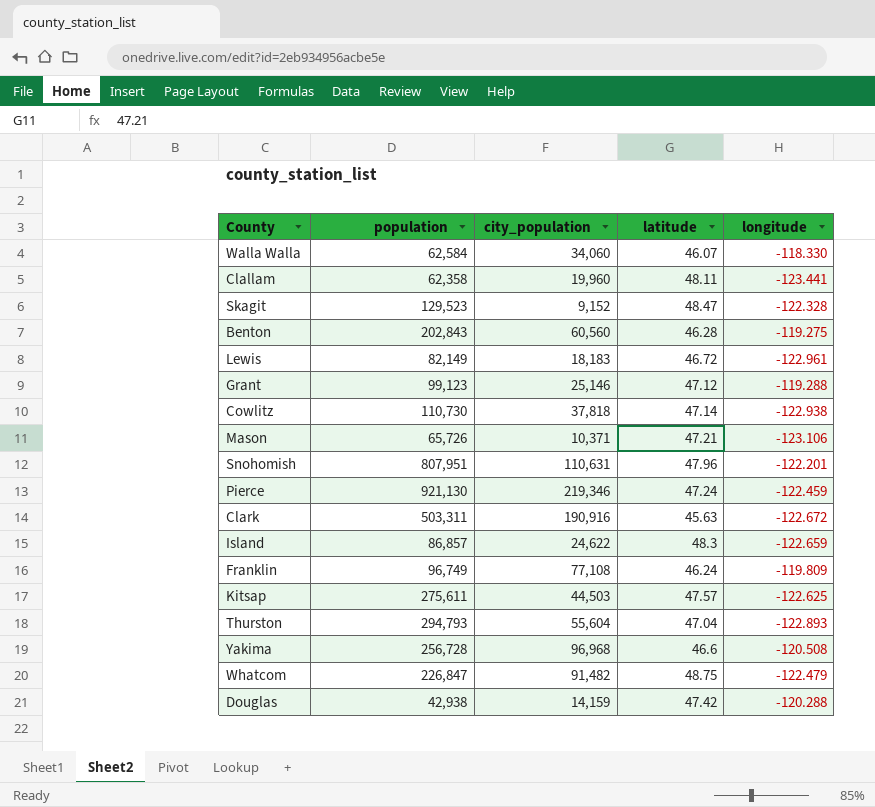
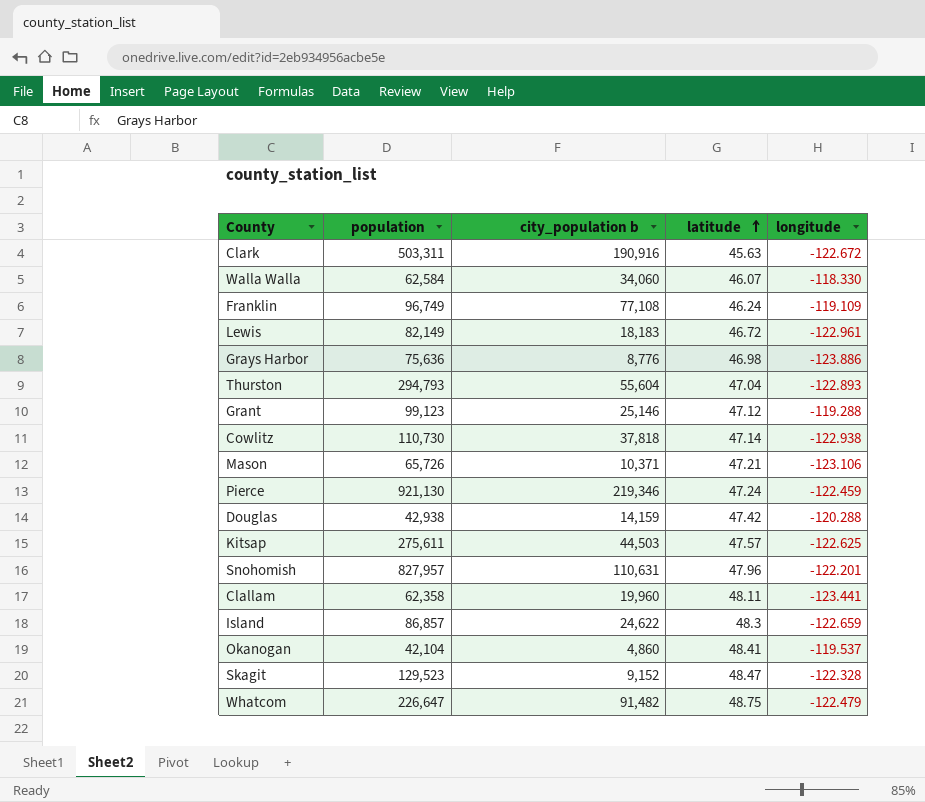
row order: none -> latitude ascending
column name: city_population -> city_population b
row Benton: 202,843 | 60,560 | 46.28 | -119.275 -> none
row Yakima: 256,728 | 96,968 | 46.6 | -120.508 -> none
Franklin | longitude: -119.809 -> -119.109
row Grays Harbor: none -> 75,636 | 8,776 | 46.98 | -123.886
Snohomish | population: 807,951 -> 827,957
row Okanogan: none -> 42,104 | 4,860 | 48.41 | -119.537
Whatcom | population: 226,847 -> 226,647

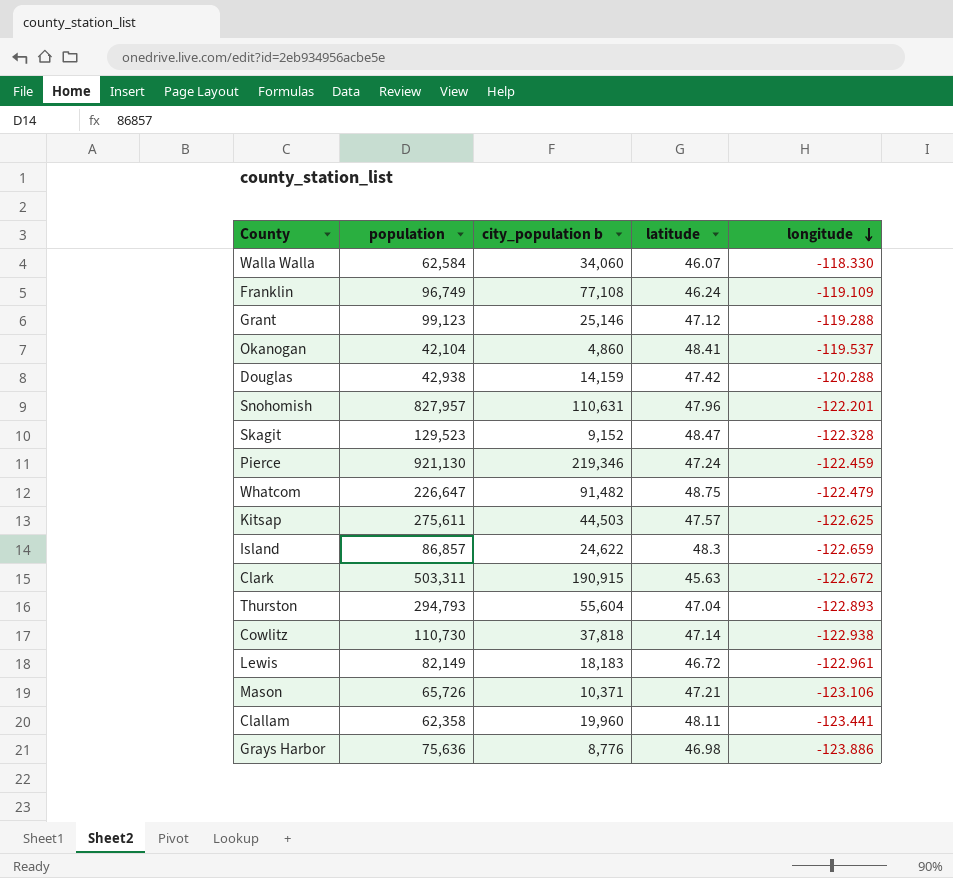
row order: latitude ascending -> longitude descending
Clark | city_population b: 190,916 -> 190,915

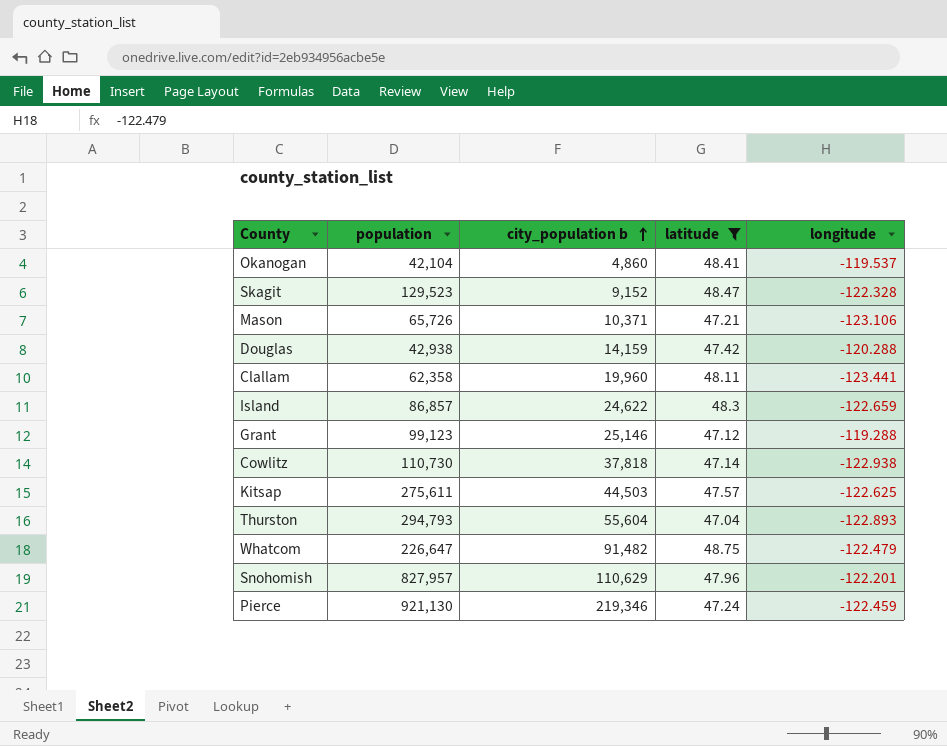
filter: none -> latitude >= 47.04
row order: longitude descending -> city_population b ascending
Snohomish | city_population b: 110,631 -> 110,629

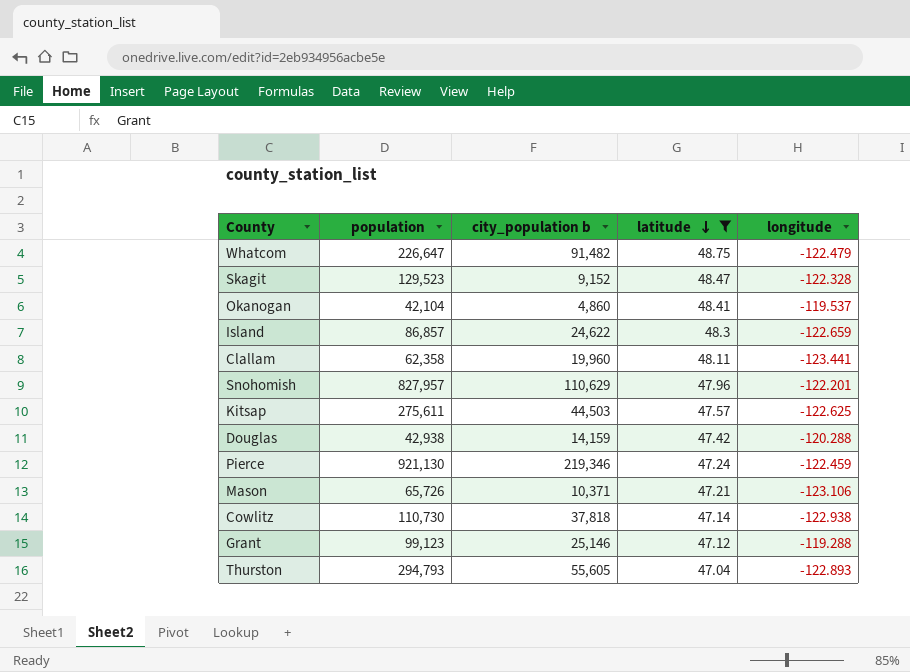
row order: city_population b ascending -> latitude descending
Thurston | city_population b: 55,604 -> 55,605

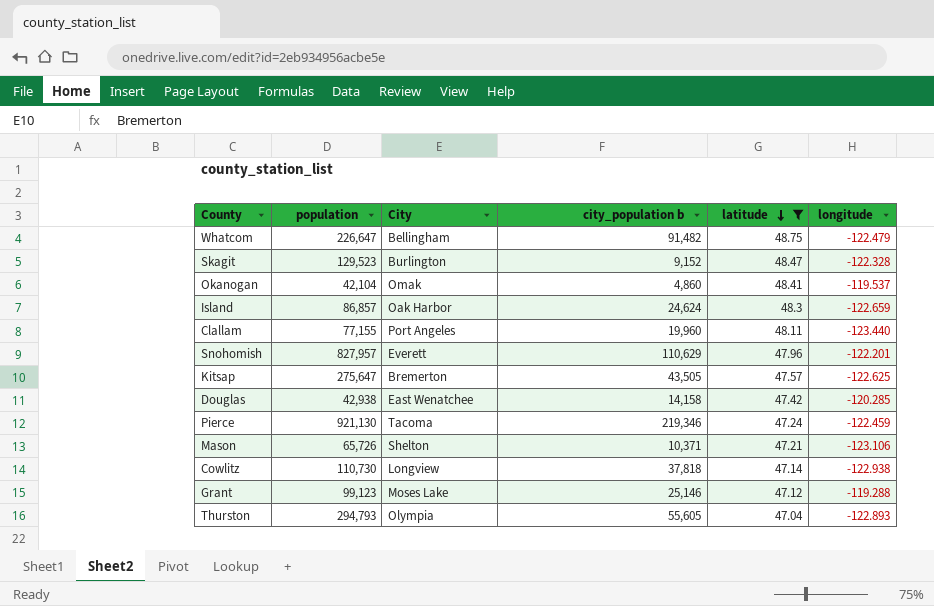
column City | position: none -> 3
Island | city_population b: 24,622 -> 24,624
Clallam | population: 62,358 -> 77,155
Clallam | longitude: -123.441 -> -123.440
Kitsap | population: 275,611 -> 275,647
Kitsap | city_population b: 44,503 -> 43,505
Douglas | city_population b: 14,159 -> 14,158
Douglas | longitude: -120.288 -> -120.285

